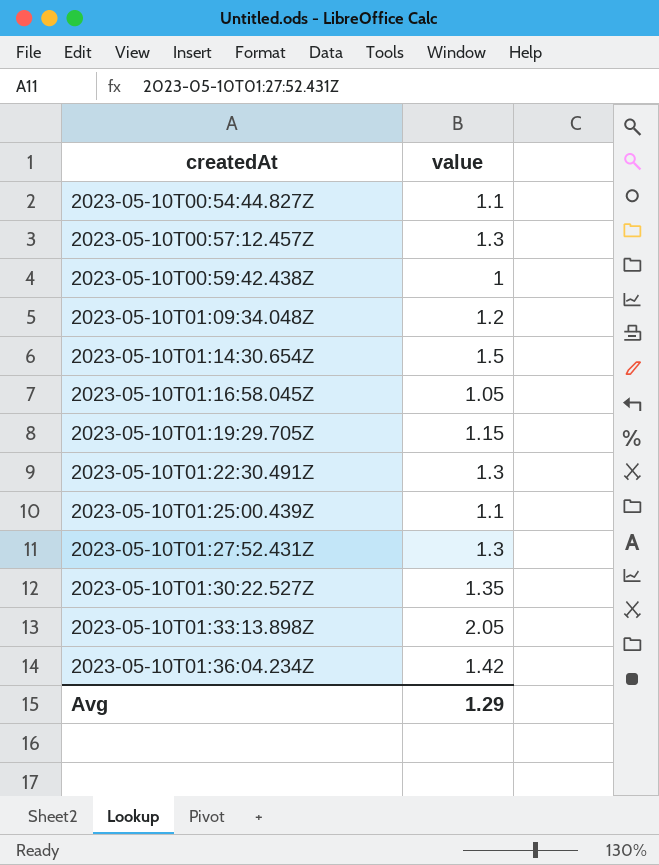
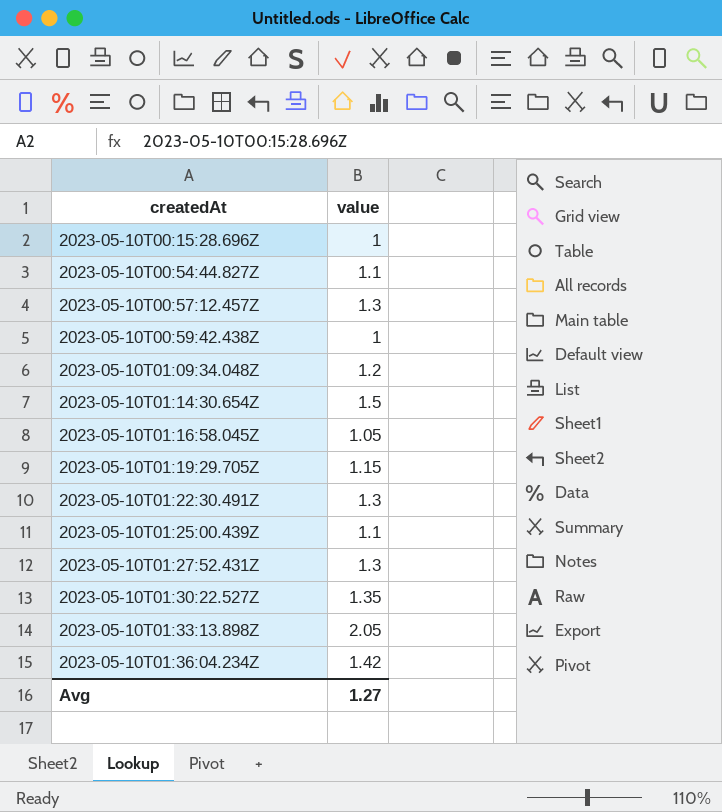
row 2023-05-10T00:15:28.696Z: none -> 1
Avg | value: 1.29 -> 1.27

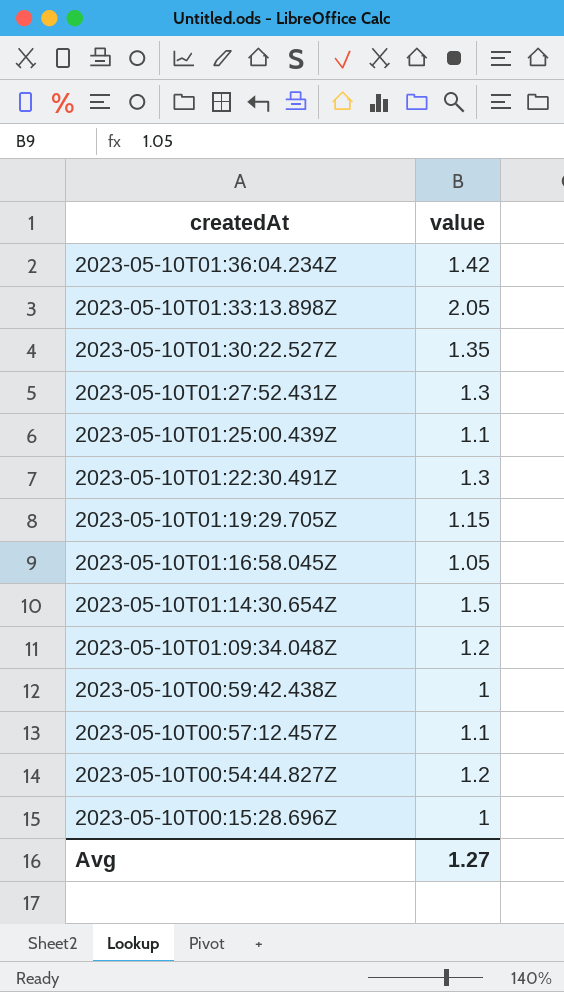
row order: createdAt ascending -> createdAt descending
2023-05-10T00:57:12.457Z | value: 1.3 -> 1.1
2023-05-10T00:54:44.827Z | value: 1.1 -> 1.2

